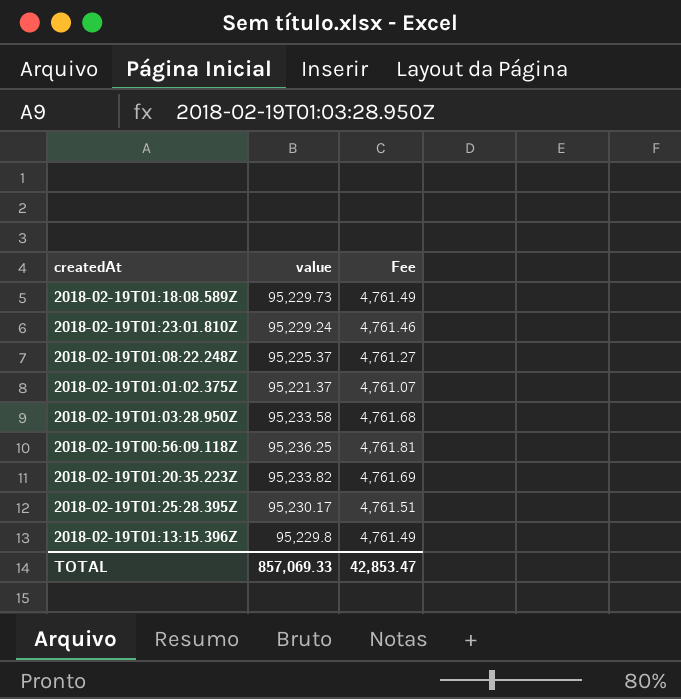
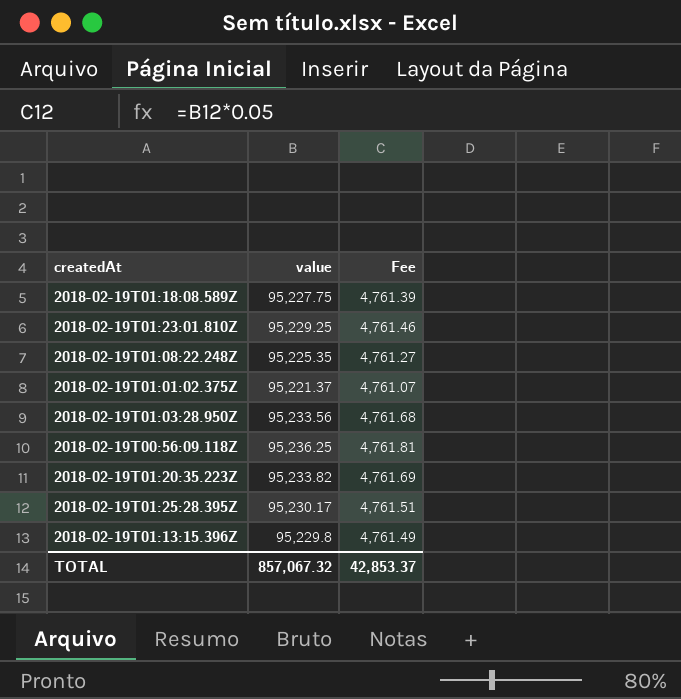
2018-02-19T01:18:08.589Z | value: 95,229.73 -> 95,227.75
2018-02-19T01:18:08.589Z | Fee: 4,761.49 -> 4,761.39
2018-02-19T01:23:01.810Z | value: 95,229.24 -> 95,229.25
2018-02-19T01:08:22.248Z | value: 95,225.37 -> 95,225.35
2018-02-19T01:03:28.950Z | value: 95,233.58 -> 95,233.56
TOTAL | value: 857,069.33 -> 857,067.32
TOTAL | Fee: 42,853.47 -> 42,853.37

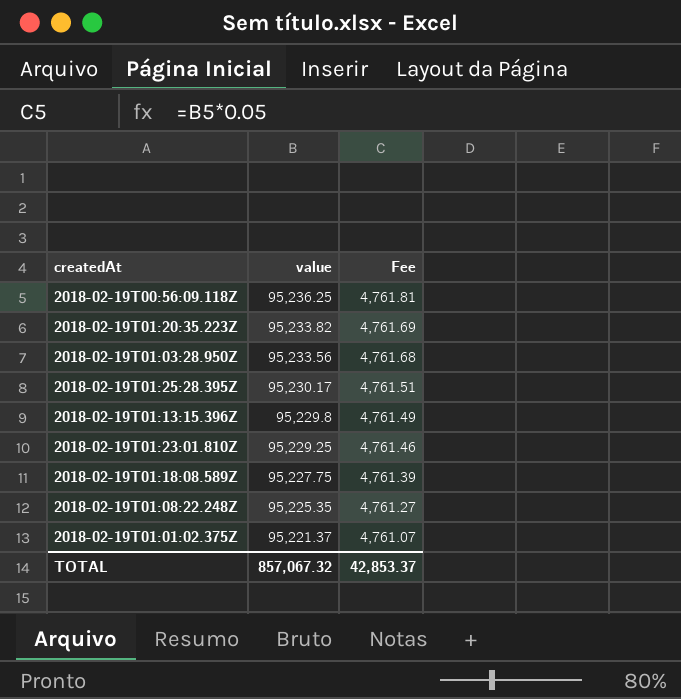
row order: none -> value descending

